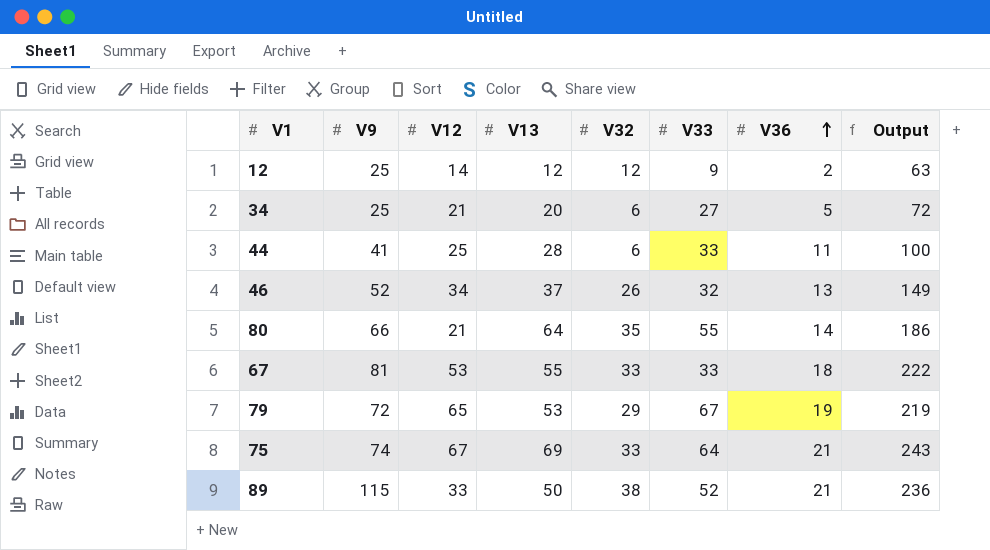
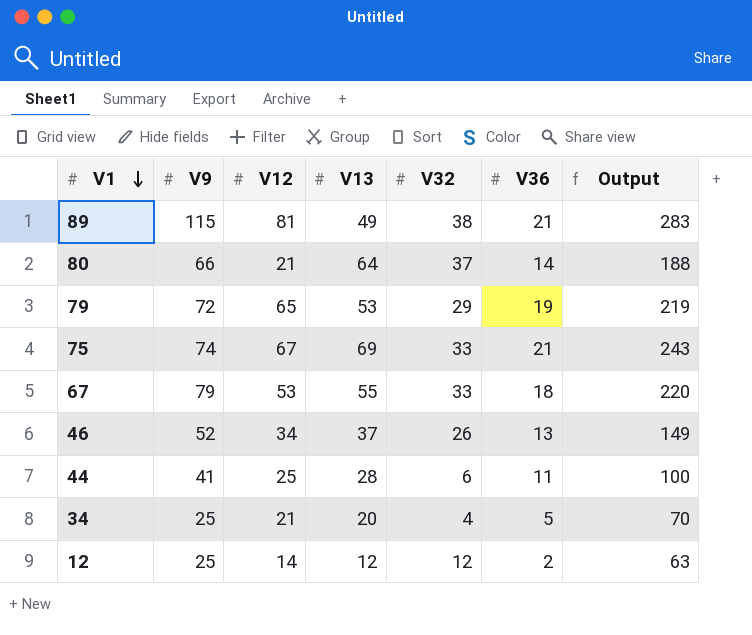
row order: V36 ascending -> V1 descending
column V33 | position: 6 -> none
89 | V12: 33 -> 81
89 | V13: 50 -> 49
89 | Output: 236 -> 283
80 | V32: 35 -> 37
80 | Output: 186 -> 188
67 | V9: 81 -> 79
67 | Output: 222 -> 220
34 | V32: 6 -> 4
34 | Output: 72 -> 70

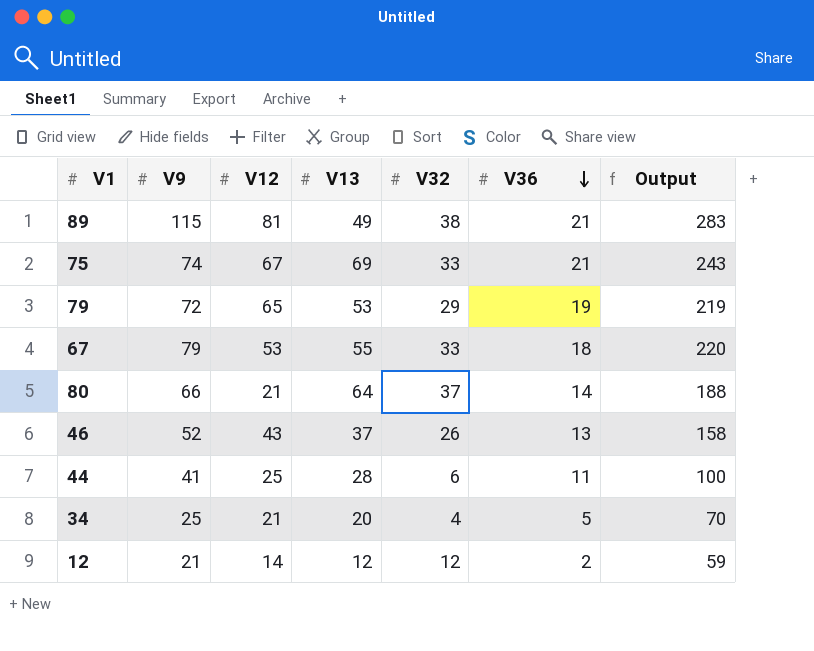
row order: V1 descending -> V36 descending
46 | V12: 34 -> 43
46 | Output: 149 -> 158
12 | V9: 25 -> 21
12 | Output: 63 -> 59

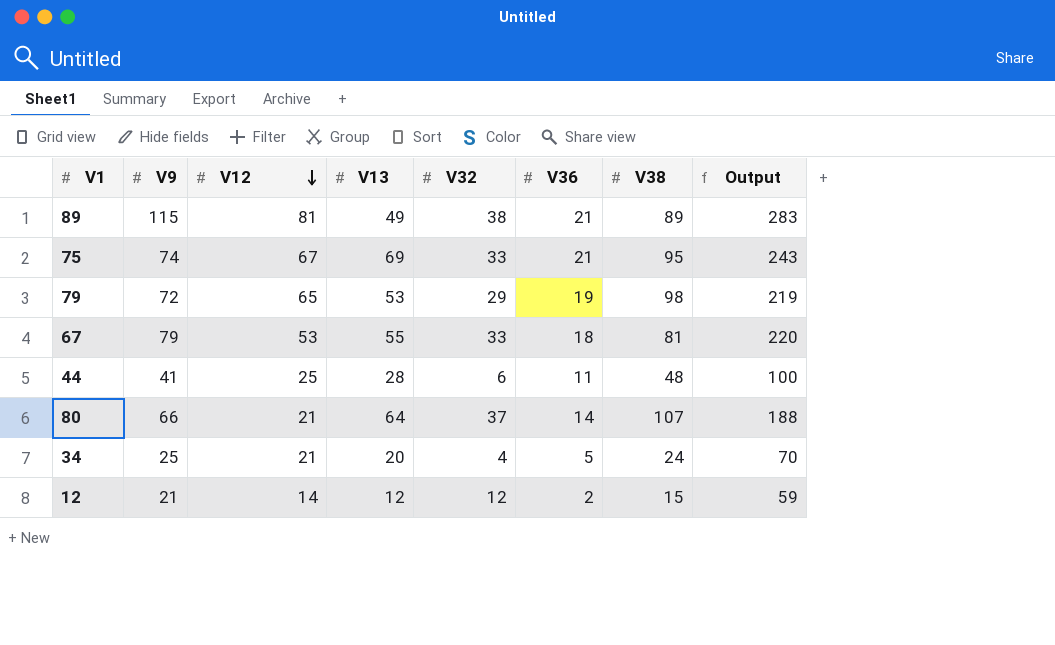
row order: V36 descending -> V12 descending
column V38 | position: none -> 7
row 46: 52 | 43 | 37 | 26 | 13 | 158 -> none

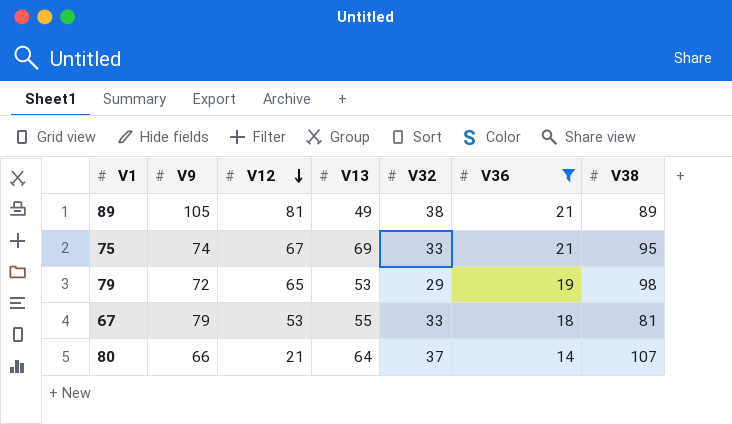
filter: none -> V36 >= 14
column Output | formula: [V9] + [V12] + [V13] + [V32] -> none
89 | V9: 115 -> 105

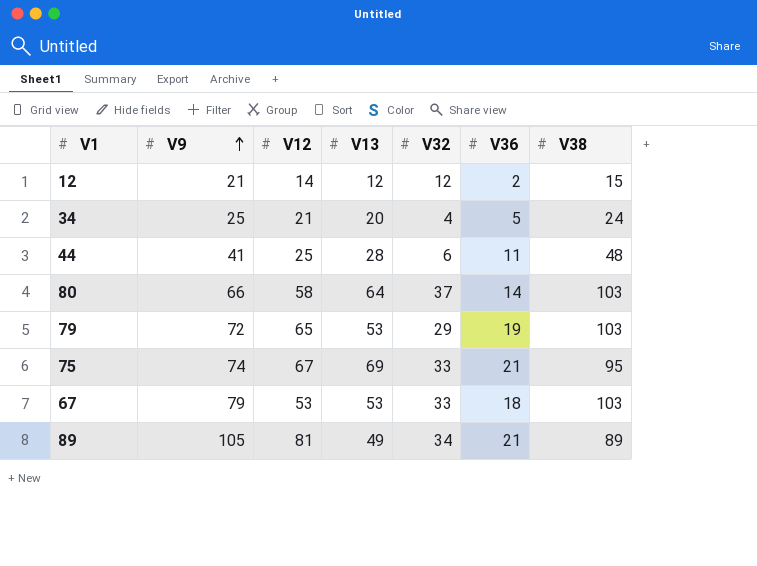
filter: V36 >= 14 -> none
row order: V12 descending -> V9 ascending
80 | V12: 21 -> 58
80 | V38: 107 -> 103
79 | V38: 98 -> 103
67 | V13: 55 -> 53
67 | V38: 81 -> 103
89 | V32: 38 -> 34

